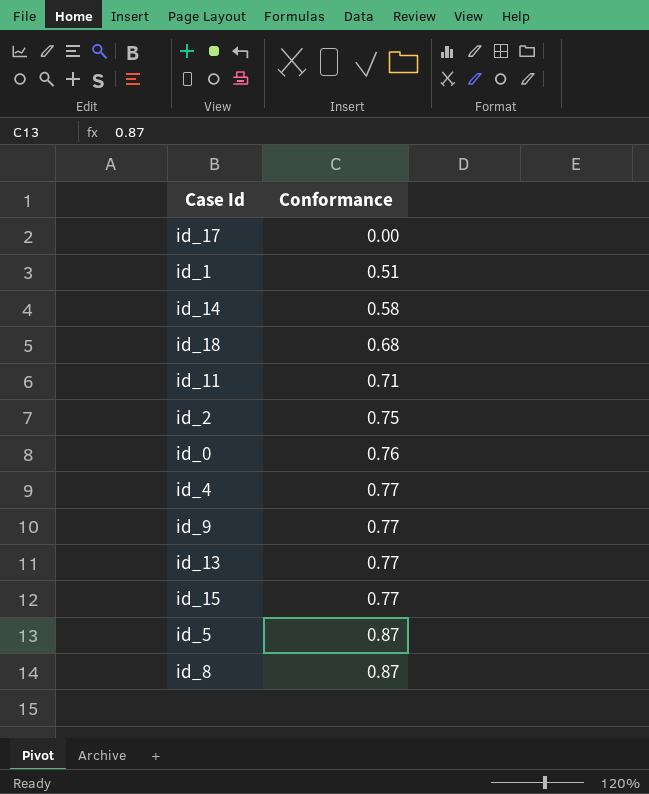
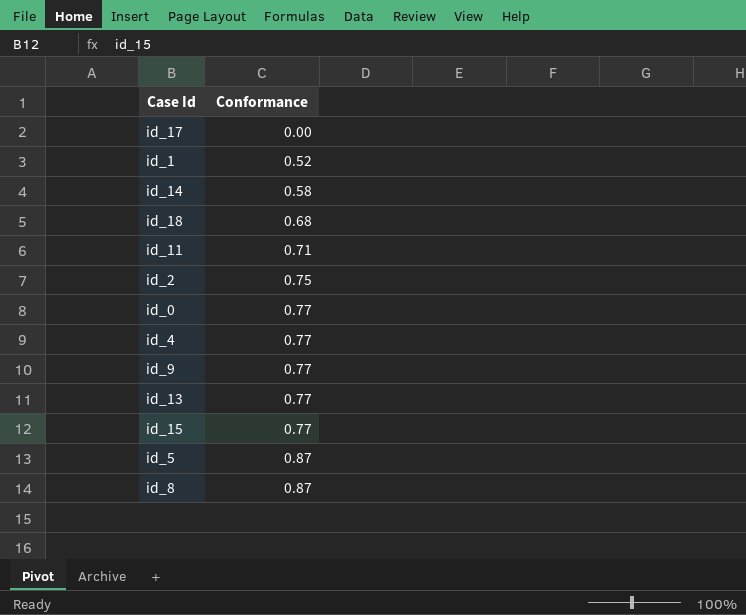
id_1 | Conformance: 0.51 -> 0.52
id_0 | Conformance: 0.76 -> 0.77

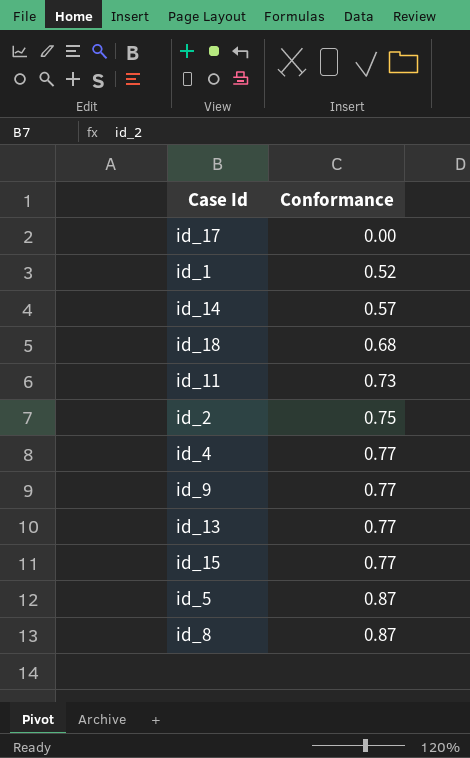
row id_0: 0.77 -> none
id_14 | Conformance: 0.58 -> 0.57
id_11 | Conformance: 0.71 -> 0.73

